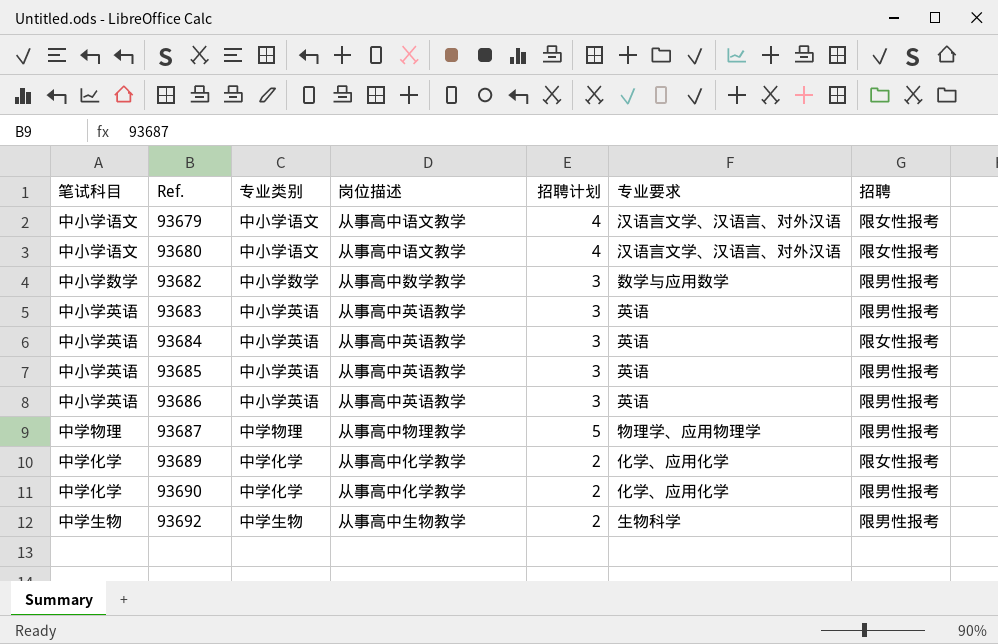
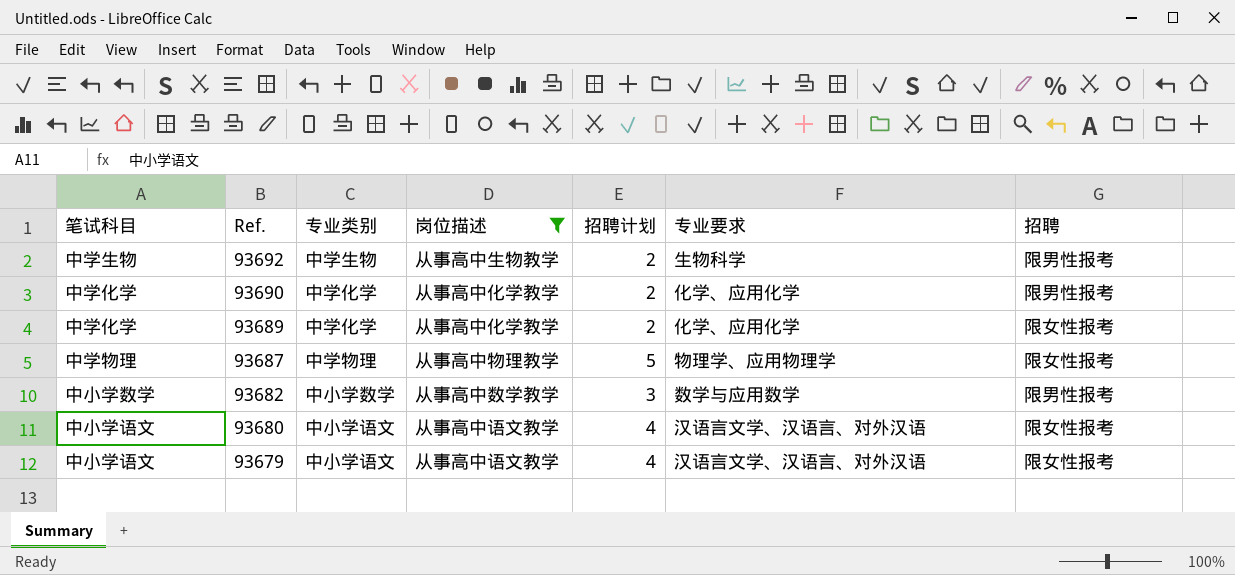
filter: none -> 岗位描述 != 从事高中英语教学
row order: Ref. ascending -> Ref. descending
93687 | 招聘: 限男性报考 -> 限女性报考

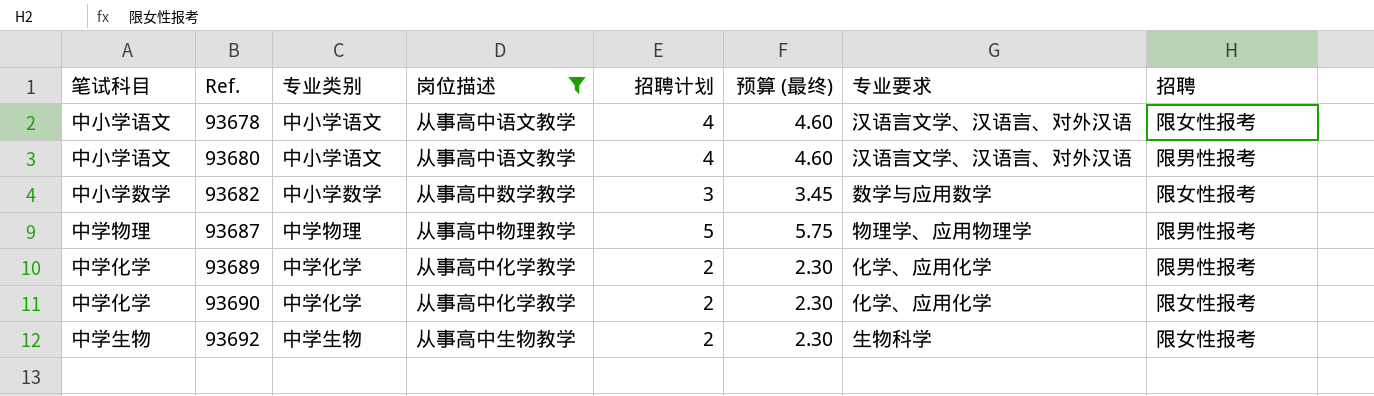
row order: Ref. descending -> Ref. ascending
column 预算 (最终) | formula: none -> [招聘计划] * 1.15
row 93679: 中小学语文 | 中小学语文 | 从事高中语文教学 | 4 | 汉语言文学、汉语言、对外汉语 | 限女性报考 -> none
row 93678: none -> 中小学语文 | 中小学语文 | 从事高中语文教学 | 4 | 4.60 | 汉语言文学、汉语言、对外汉语 | 限女性报考
93680 | 招聘: 限女性报考 -> 限男性报考
93682 | 招聘: 限男性报考 -> 限女性报考
93687 | 招聘: 限女性报考 -> 限男性报考
93689 | 招聘: 限女性报考 -> 限男性报考
93690 | 招聘: 限男性报考 -> 限女性报考
93692 | 招聘: 限男性报考 -> 限女性报考

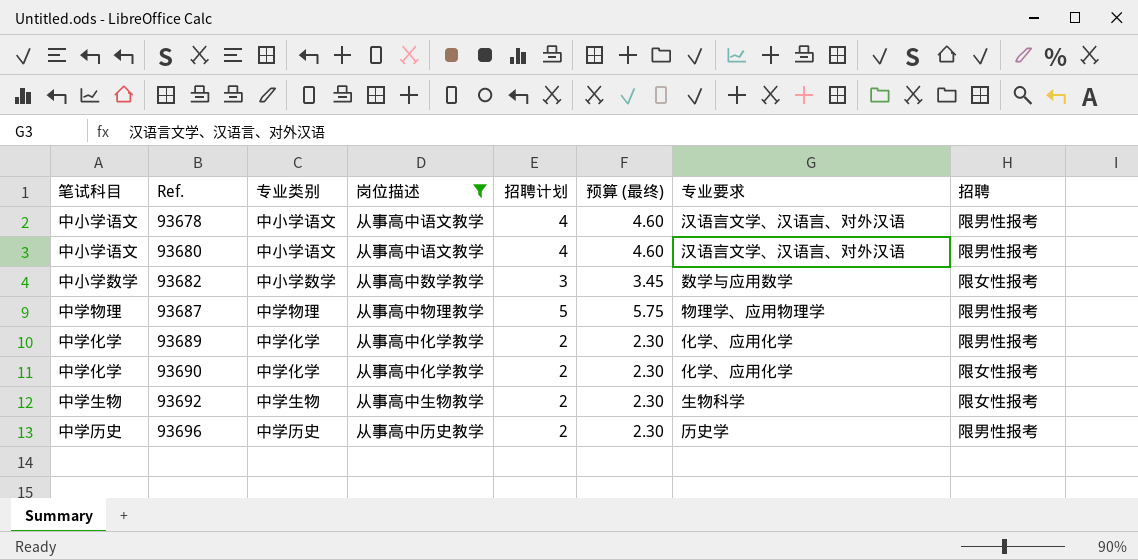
93678 | 招聘: 限女性报考 -> 限男性报考
row 93696: none -> 中学历史 | 中学历史 | 从事高中历史教学 | 2 | 2.30 | 历史学 | 限男性报考

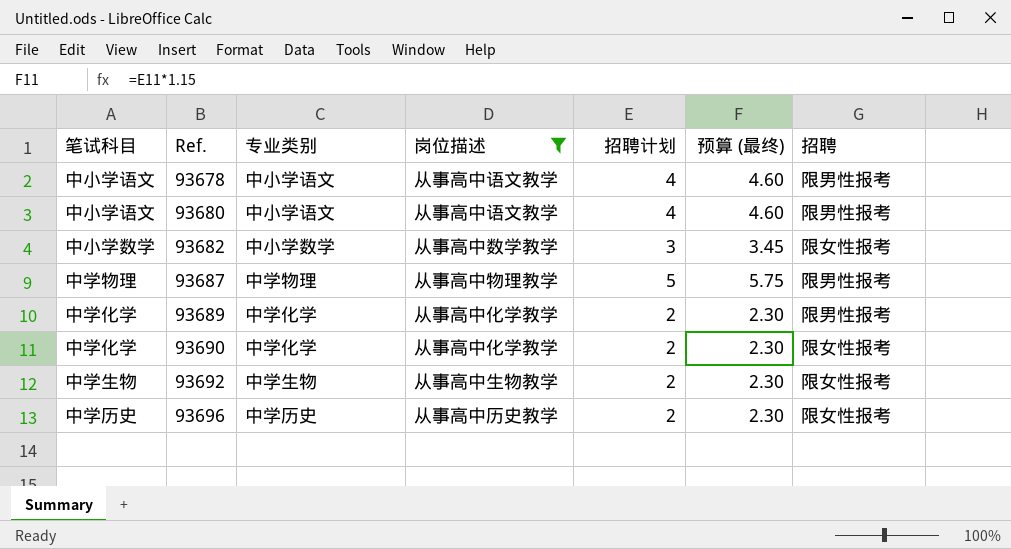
column 专业要求 | position: 7 -> none
93696 | 招聘: 限男性报考 -> 限女性报考

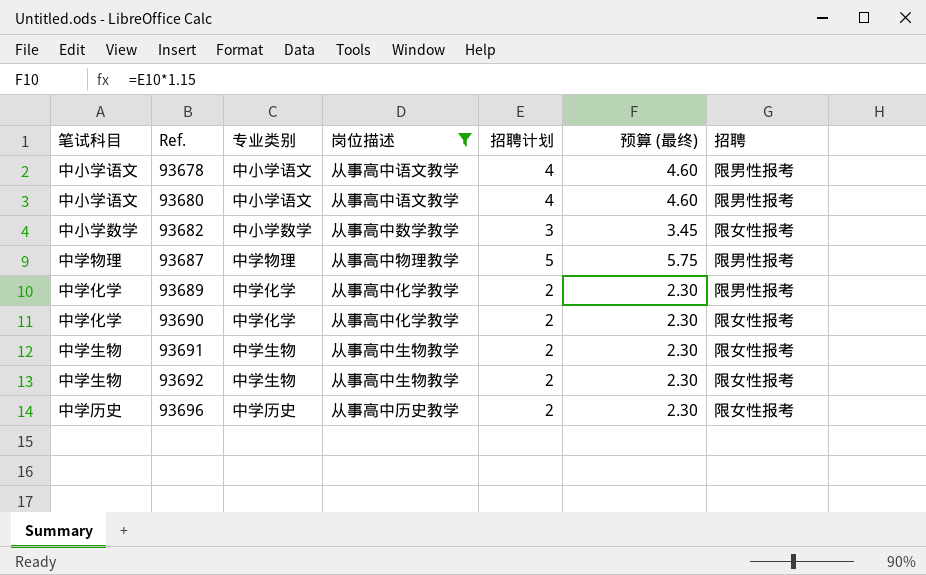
row 93691: none -> 中学生物 | 中学生物 | 从事高中生物教学 | 2 | 2.30 | 限女性报考

